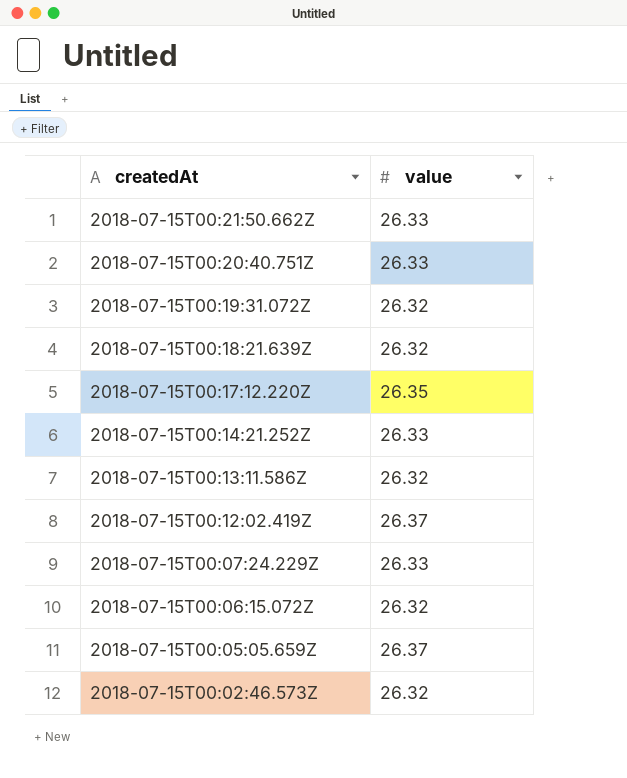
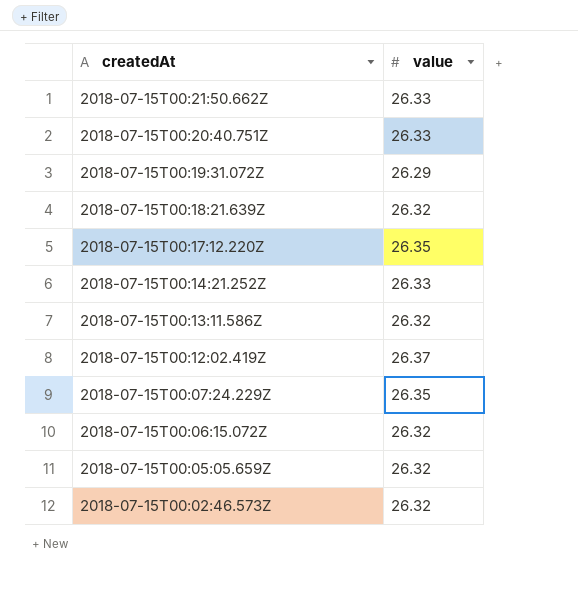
2018-07-15T00:19:31.072Z | value: 26.32 -> 26.29
2018-07-15T00:07:24.229Z | value: 26.33 -> 26.35
2018-07-15T00:05:05.659Z | value: 26.37 -> 26.32

